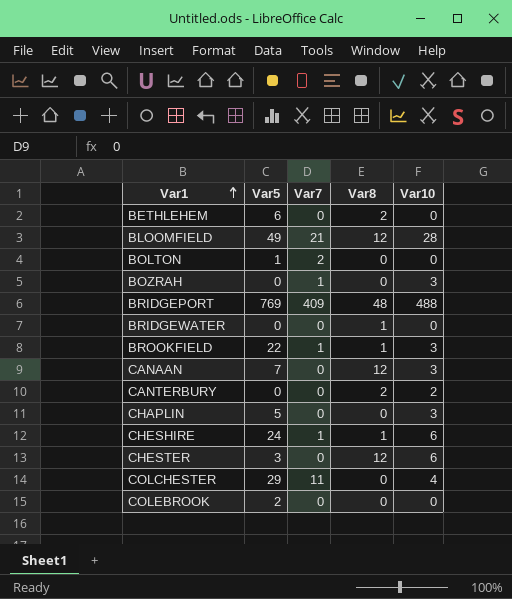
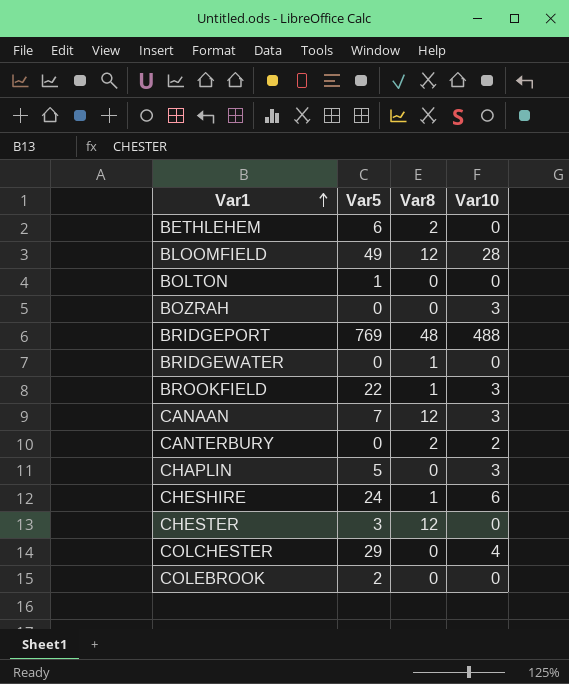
column Var7 | position: 3 -> none
CHESTER | Var10: 6 -> 0

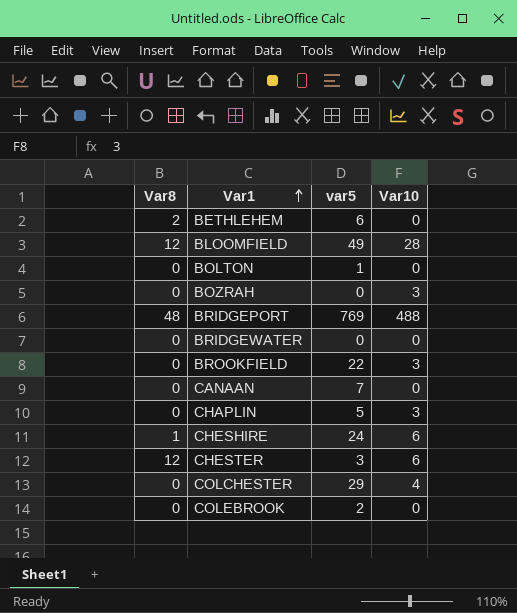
column Var8 | position: 3 -> 1
column name: Var5 -> var5
row CANTERBURY: 0 | 2 | 2 -> none
BRIDGEWATER | Var8: 1 -> 0
BROOKFIELD | Var8: 1 -> 0
CANAAN | Var8: 12 -> 0
CANAAN | Var10: 3 -> 0
CHESTER | Var10: 0 -> 6

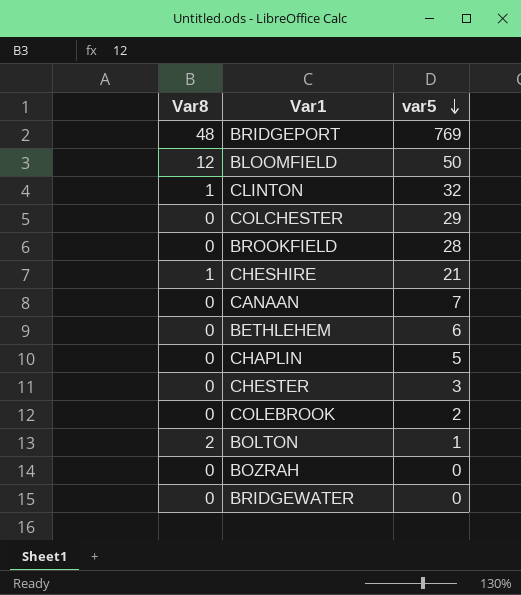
row order: Var1 ascending -> var5 descending
column Var10 | position: 4 -> none
BLOOMFIELD | var5: 49 -> 50
row CLINTON: none -> 1 | 32
BROOKFIELD | var5: 22 -> 28
CHESHIRE | var5: 24 -> 21
BETHLEHEM | Var8: 2 -> 0
CHESTER | Var8: 12 -> 0
BOLTON | Var8: 0 -> 2

